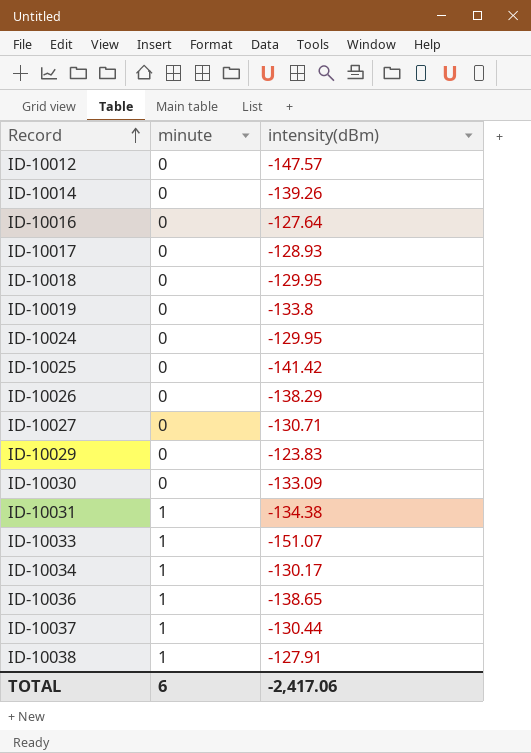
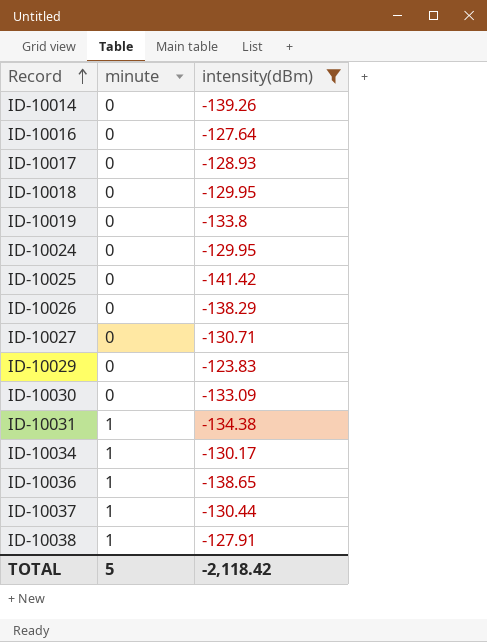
filter: none -> intensity(dBm) >= -141.42
TOTAL | minute: 6 -> 5
TOTAL | intensity(dBm): -2,417.06 -> -2,118.42

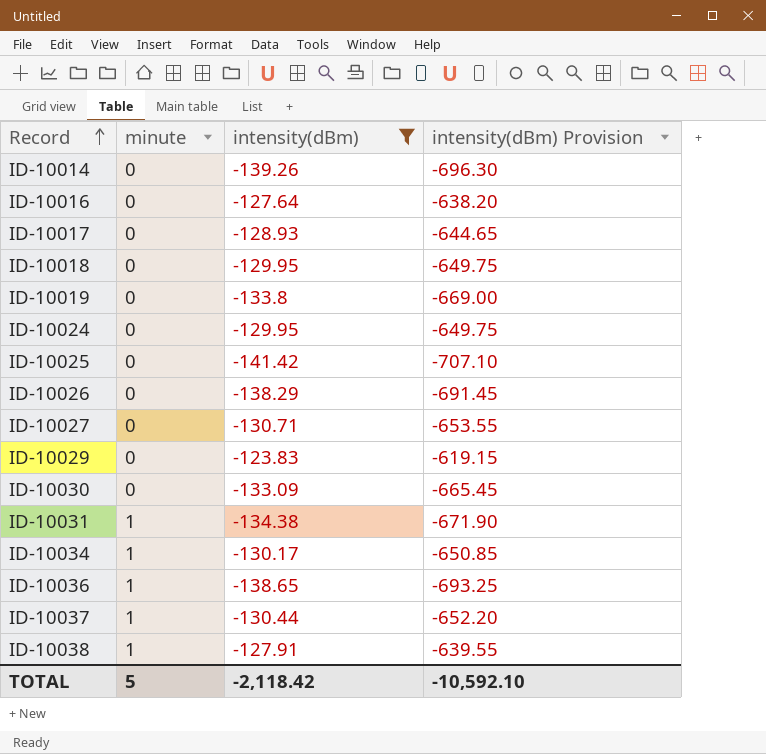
column intensity(dBm) Provision | formula: none -> [intensity(dBm)] * 5

